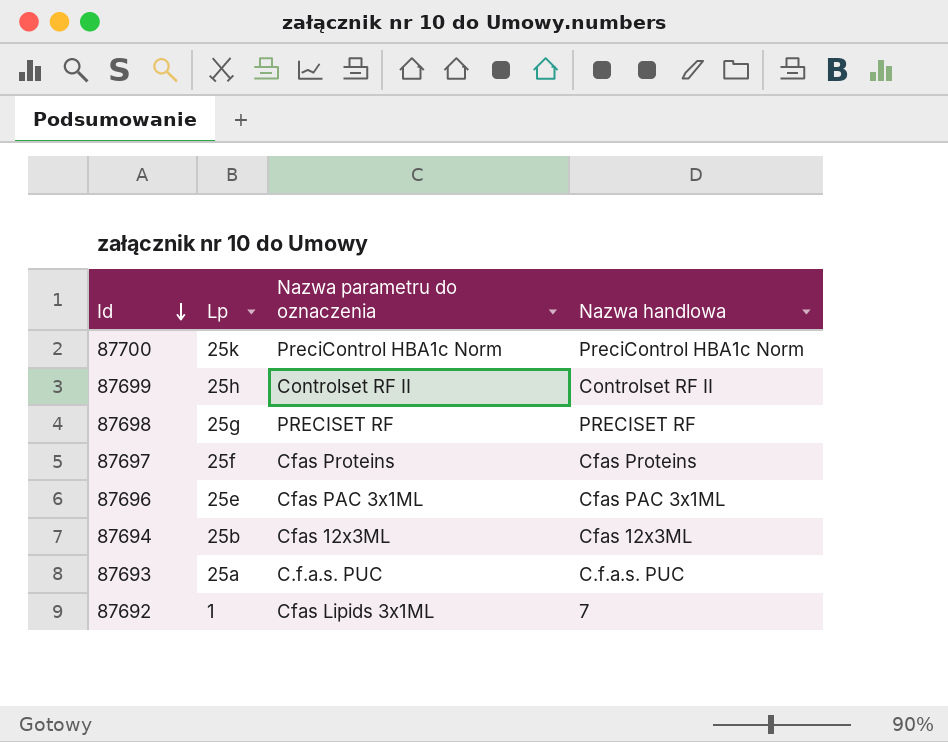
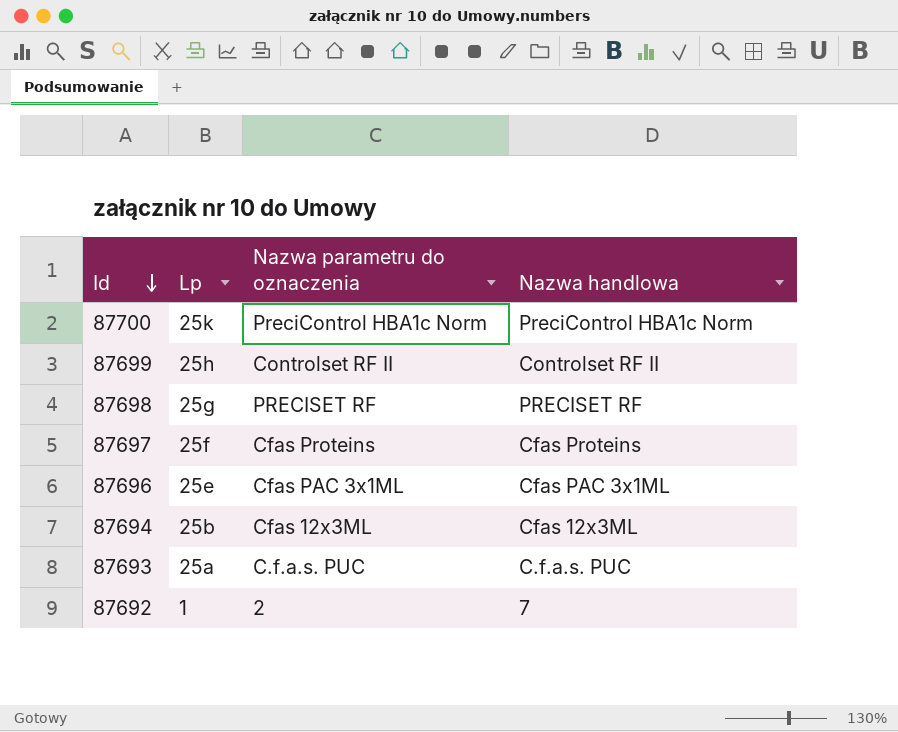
87692 | Nazwa parametru do oznaczenia: Cfas Lipids 3x1ML -> 2

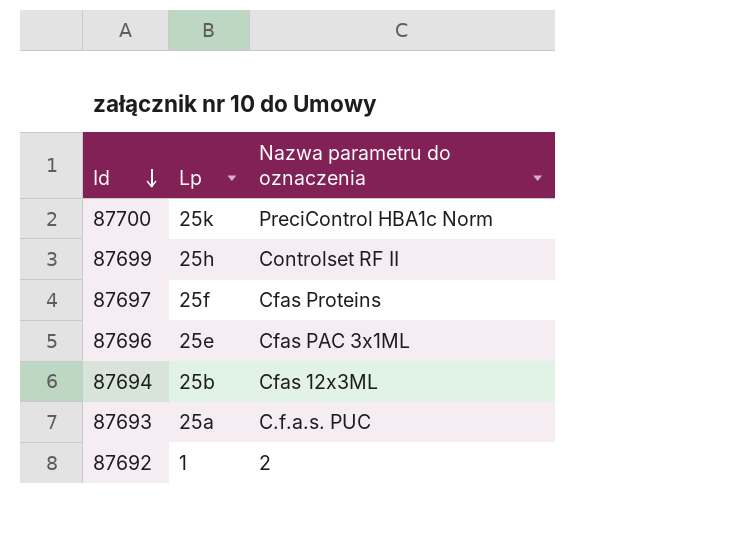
column Nazwa handlowa | position: 4 -> none
row 87698: 25g | PRECISET RF | PRECISET RF -> none

